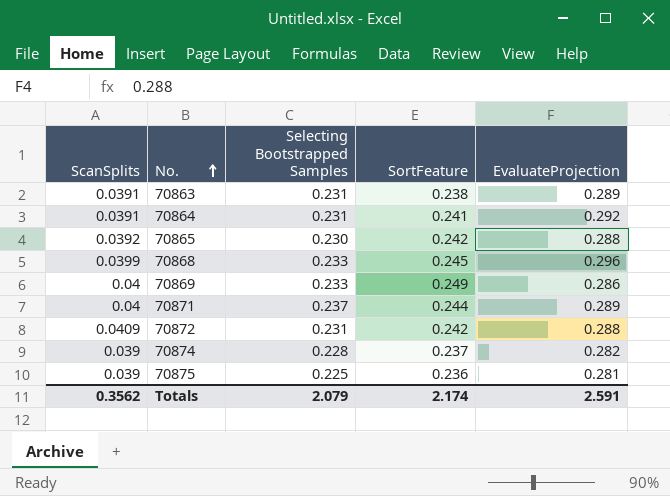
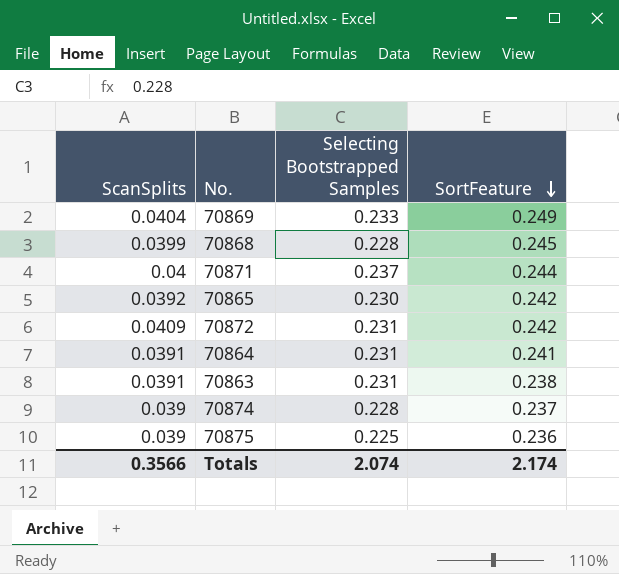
row order: No. ascending -> SortFeature descending
column EvaluateProjection | position: 5 -> none
70869 | ScanSplits: 0.04 -> 0.0404
70868 | Selecting Bootstrapped Samples: 0.233 -> 0.228
Totals | ScanSplits: 0.3562 -> 0.3566
Totals | Selecting Bootstrapped Samples: 2.079 -> 2.074

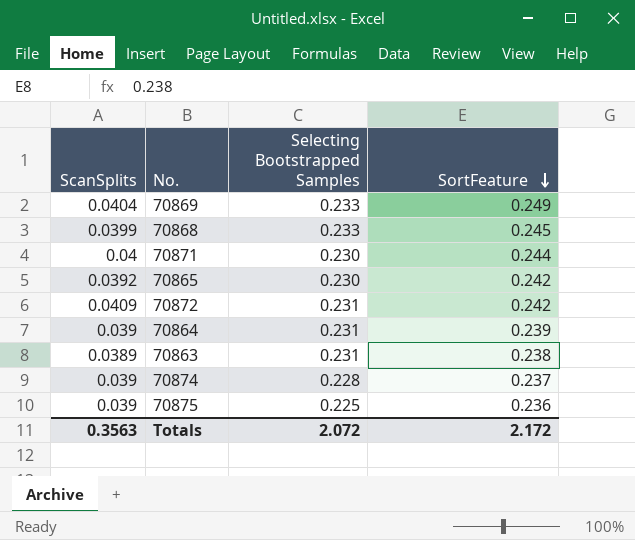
70868 | Selecting Bootstrapped Samples: 0.228 -> 0.233
70871 | Selecting Bootstrapped Samples: 0.237 -> 0.230
70864 | ScanSplits: 0.0391 -> 0.039
70864 | SortFeature: 0.241 -> 0.239
70863 | ScanSplits: 0.0391 -> 0.0389
Totals | ScanSplits: 0.3566 -> 0.3563
Totals | Selecting Bootstrapped Samples: 2.074 -> 2.072
Totals | SortFeature: 2.174 -> 2.172

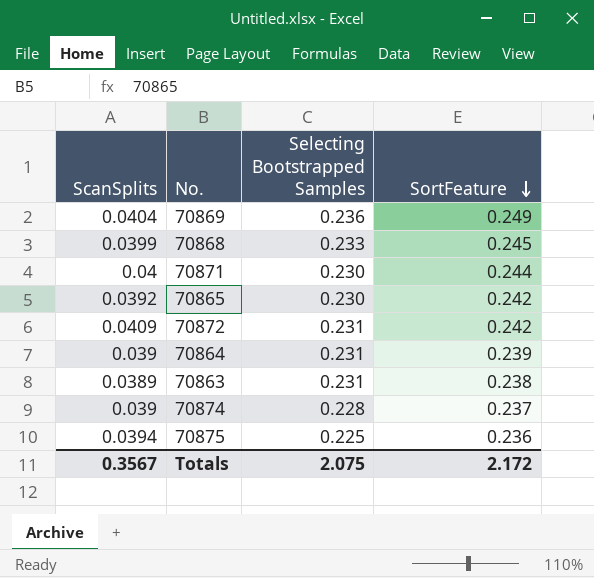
70869 | Selecting Bootstrapped Samples: 0.233 -> 0.236
70875 | ScanSplits: 0.039 -> 0.0394
Totals | ScanSplits: 0.3563 -> 0.3567
Totals | Selecting Bootstrapped Samples: 2.072 -> 2.075

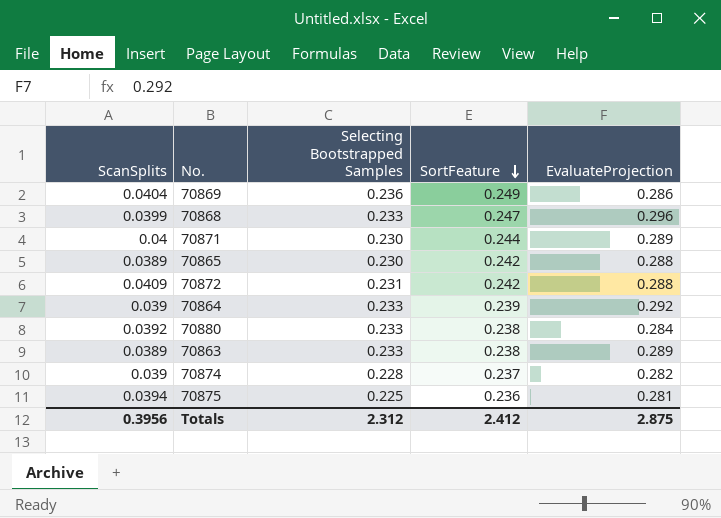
column EvaluateProjection | position: none -> 5
70868 | SortFeature: 0.245 -> 0.247
70865 | ScanSplits: 0.0392 -> 0.0389
70864 | Selecting Bootstrapped Samples: 0.231 -> 0.233
row 70880: none -> 0.0392 | 0.233 | 0.238 | 0.284
70863 | Selecting Bootstrapped Samples: 0.231 -> 0.233
Totals | ScanSplits: 0.3567 -> 0.3956
Totals | Selecting Bootstrapped Samples: 2.075 -> 2.312
Totals | SortFeature: 2.172 -> 2.412

